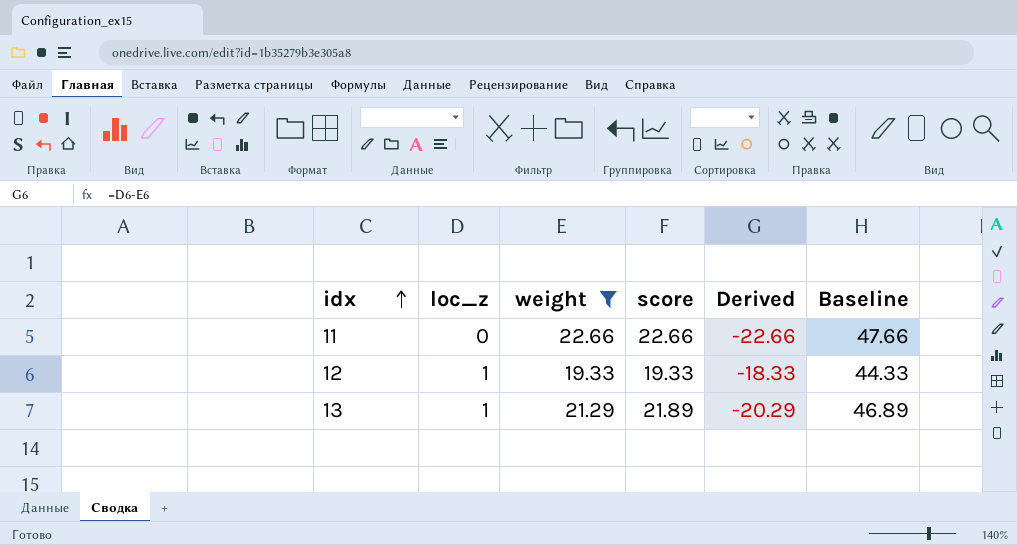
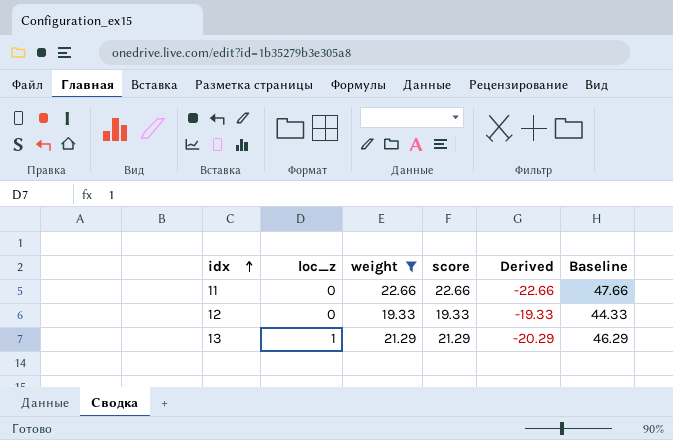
12 | loc_z: 1 -> 0
12 | Derived: -18.33 -> -19.33
13 | score: 21.89 -> 21.29
13 | Baseline: 46.89 -> 46.29

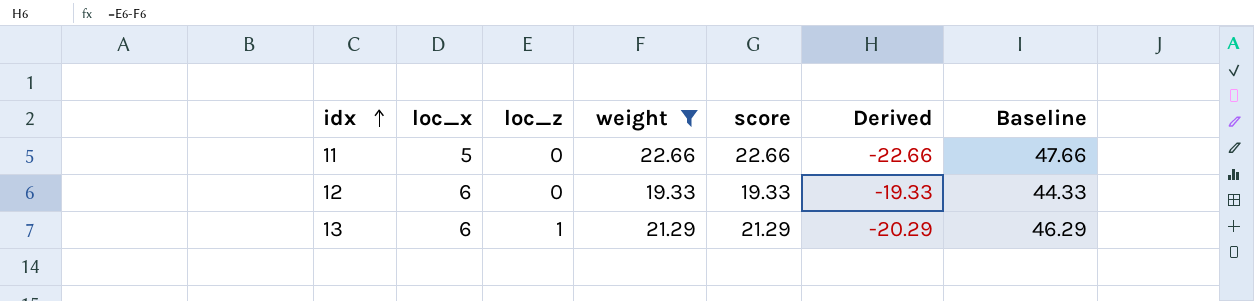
column loc_x | position: none -> 2

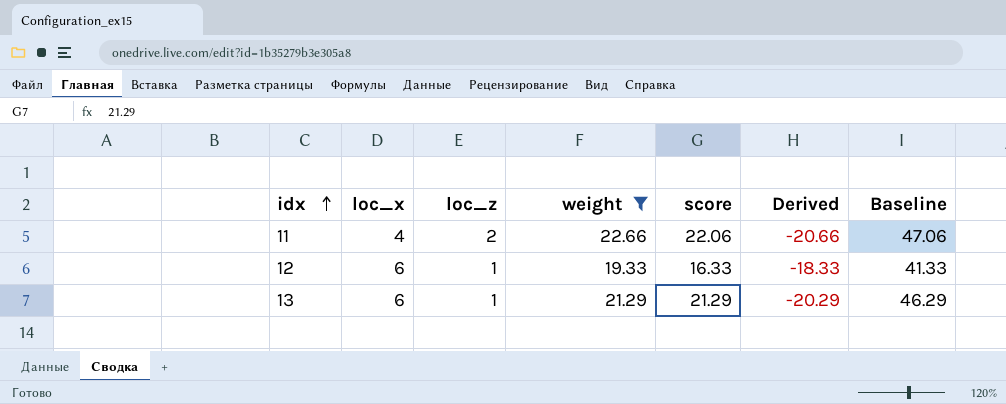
11 | loc_x: 5 -> 4
11 | loc_z: 0 -> 2
11 | score: 22.66 -> 22.06
11 | Derived: -22.66 -> -20.66
11 | Baseline: 47.66 -> 47.06
12 | loc_z: 0 -> 1
12 | score: 19.33 -> 16.33
12 | Derived: -19.33 -> -18.33
12 | Baseline: 44.33 -> 41.33

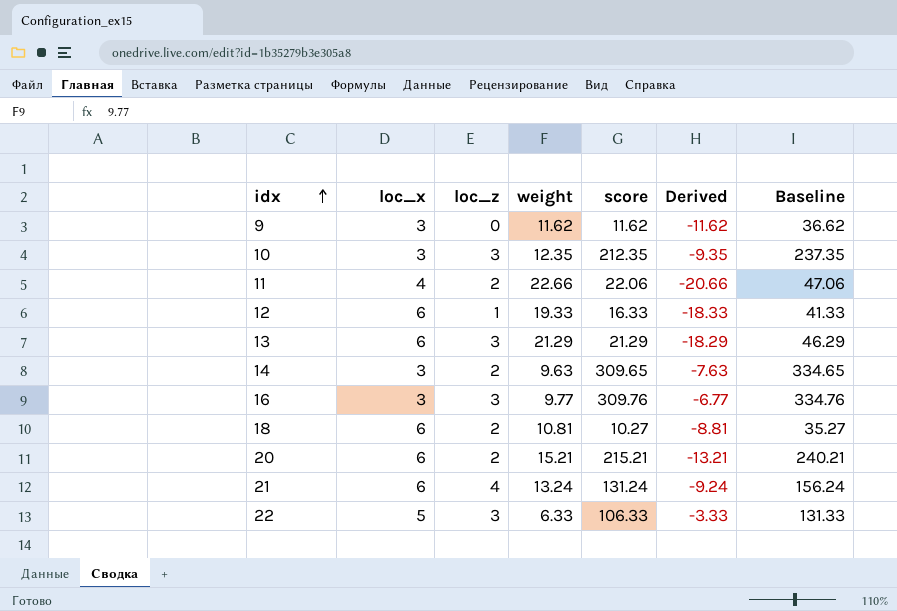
filter: weight >= 19.33 -> none
13 | loc_z: 1 -> 3
13 | Derived: -20.29 -> -18.29

